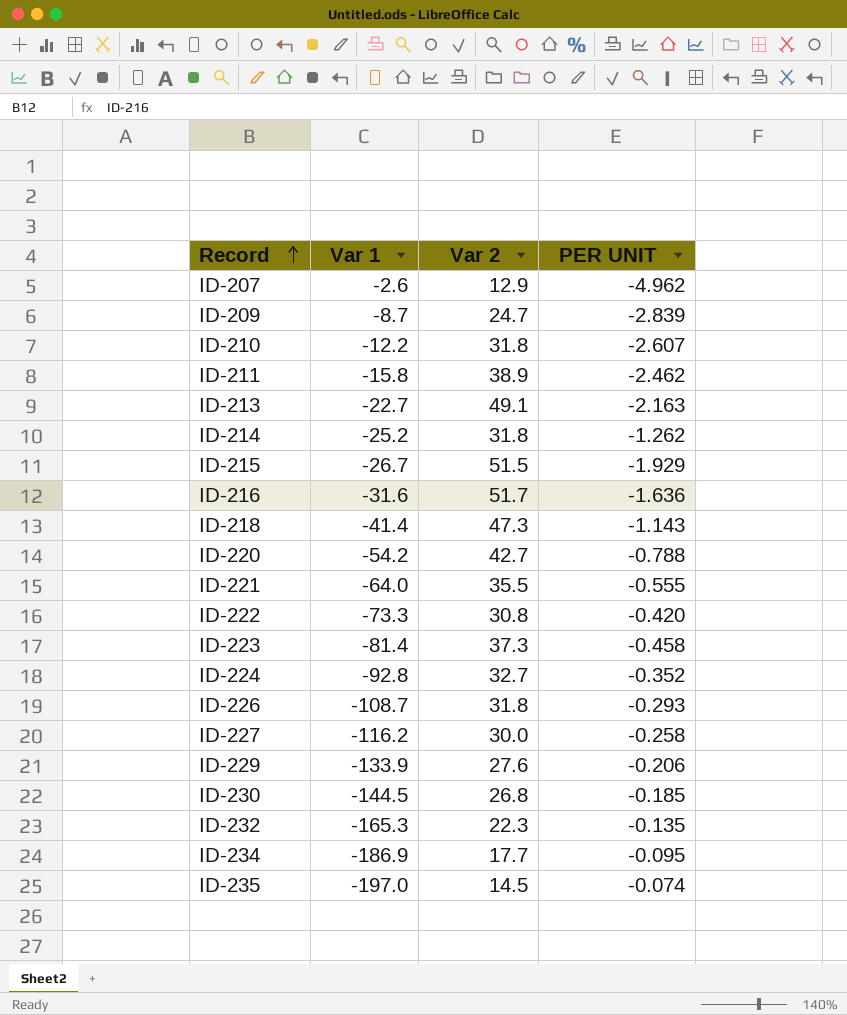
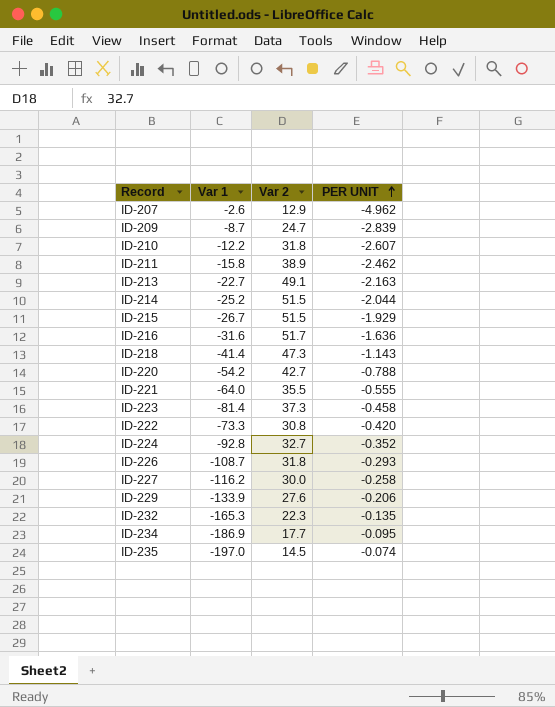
row order: Record ascending -> PER UNIT ascending
row ID-230: -144.5 | 26.8 | -0.185 -> none
ID-214 | Var 2: 31.8 -> 51.5
ID-214 | PER UNIT: -1.262 -> -2.044

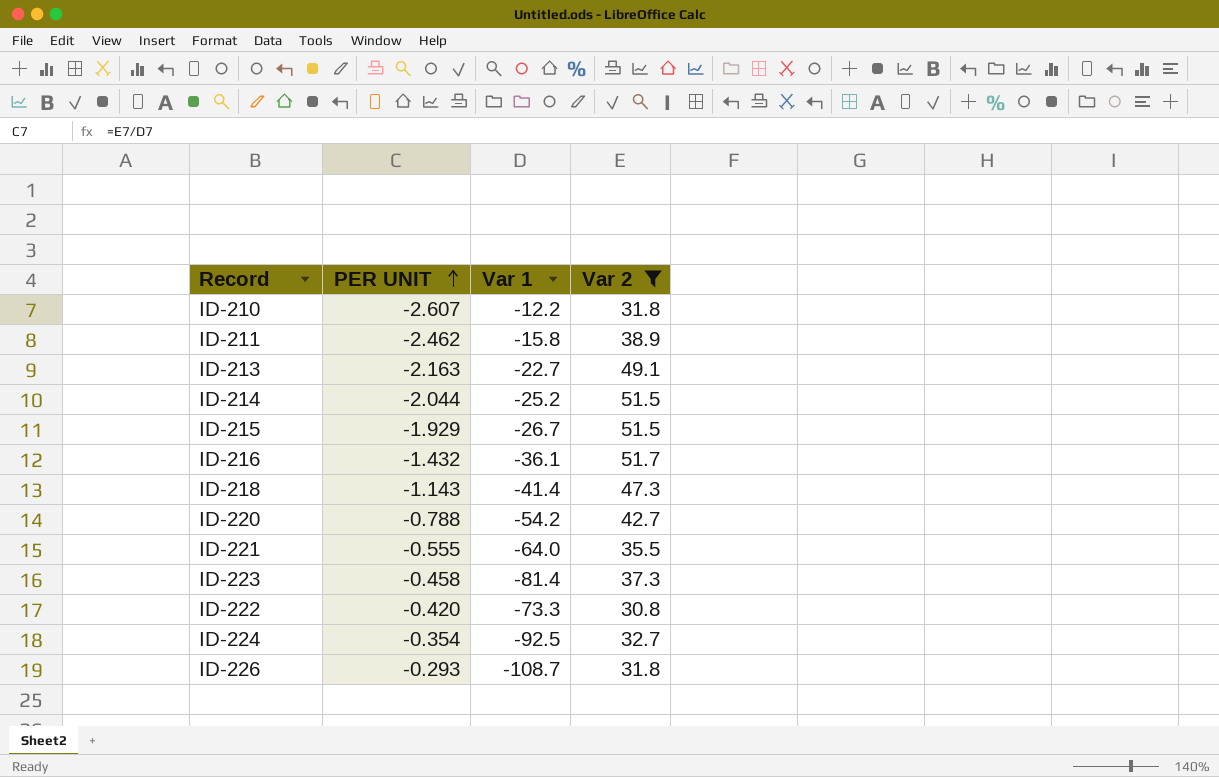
filter: none -> Var 2 >= 30.8
column PER UNIT | position: 4 -> 2
ID-216 | PER UNIT: -1.636 -> -1.432
ID-216 | Var 1: -31.6 -> -36.1
ID-224 | PER UNIT: -0.352 -> -0.354
ID-224 | Var 1: -92.8 -> -92.5

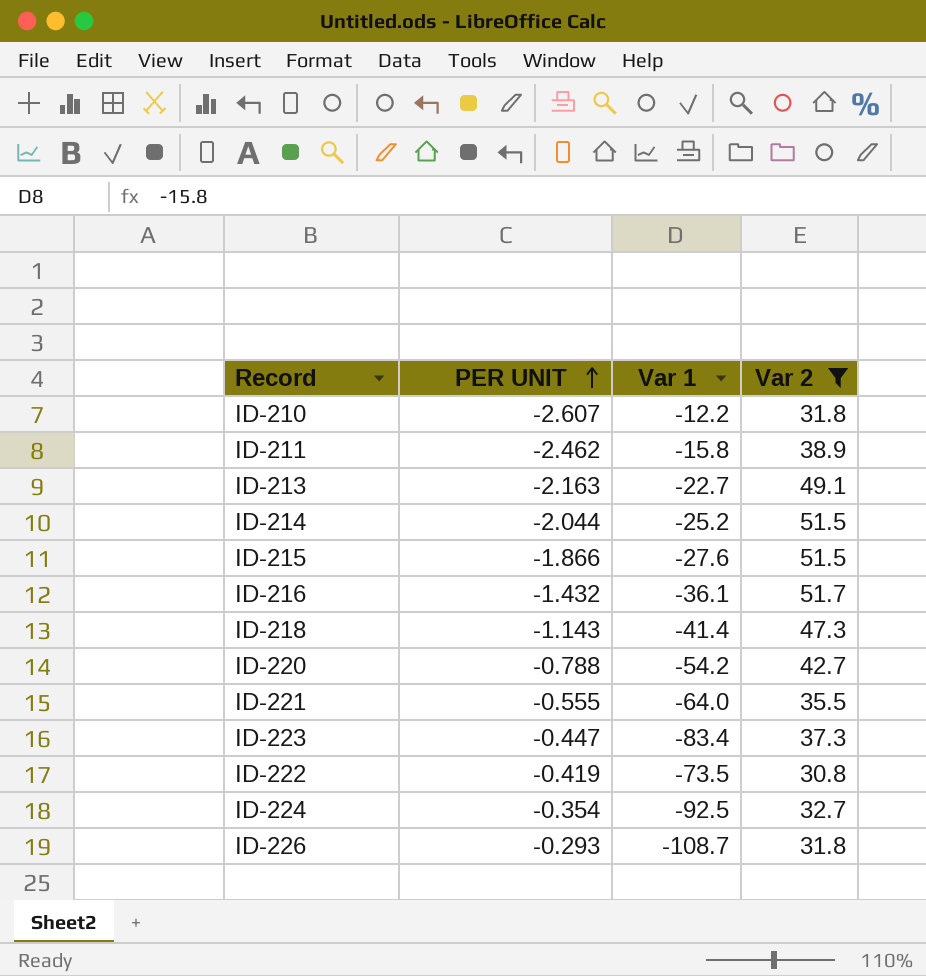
ID-215 | PER UNIT: -1.929 -> -1.866
ID-215 | Var 1: -26.7 -> -27.6
ID-223 | PER UNIT: -0.458 -> -0.447
ID-223 | Var 1: -81.4 -> -83.4
ID-222 | PER UNIT: -0.420 -> -0.419
ID-222 | Var 1: -73.3 -> -73.5

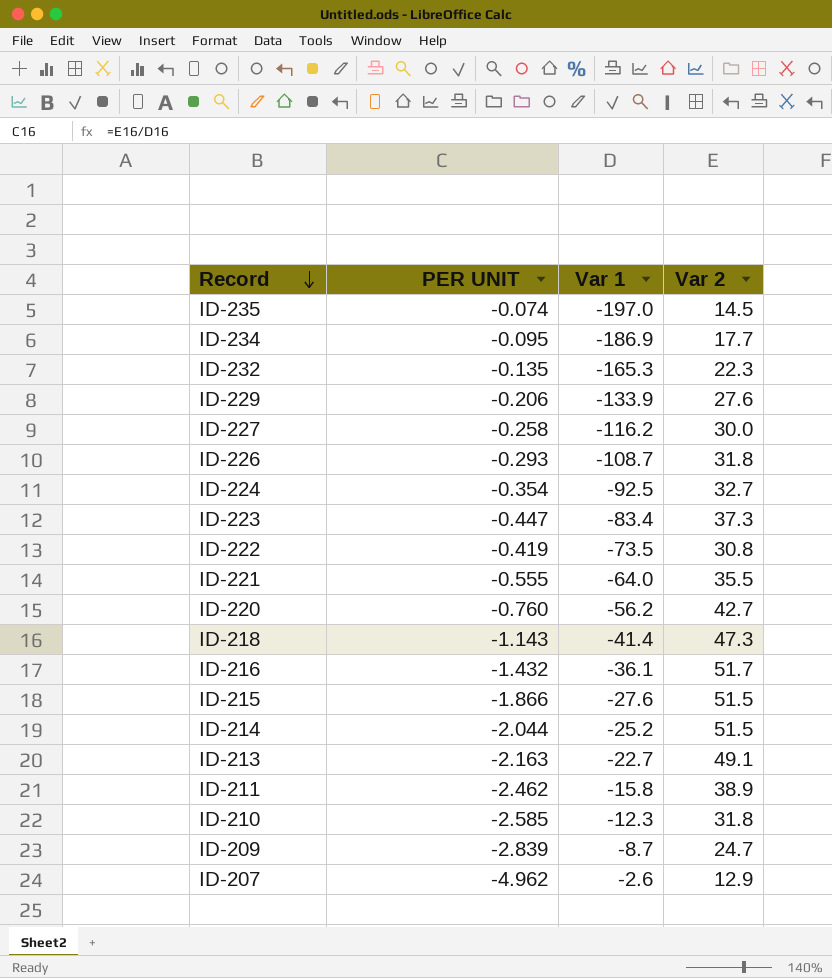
filter: Var 2 >= 30.8 -> none
row order: PER UNIT ascending -> Record descending
ID-220 | PER UNIT: -0.788 -> -0.760
ID-220 | Var 1: -54.2 -> -56.2
ID-210 | PER UNIT: -2.607 -> -2.585
ID-210 | Var 1: -12.2 -> -12.3

